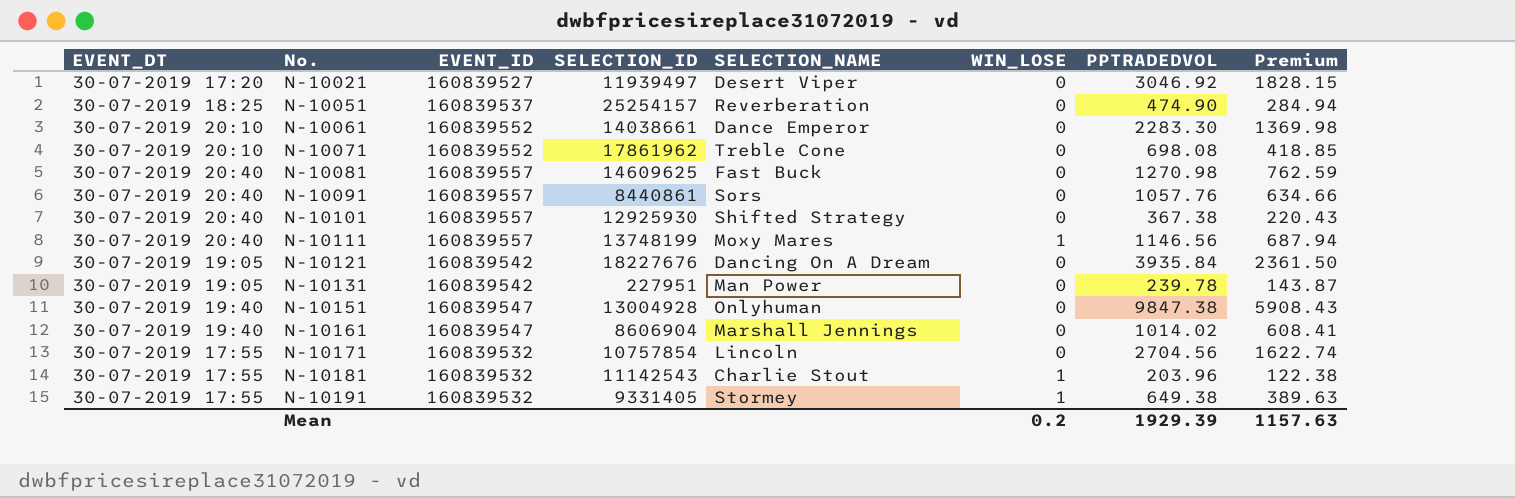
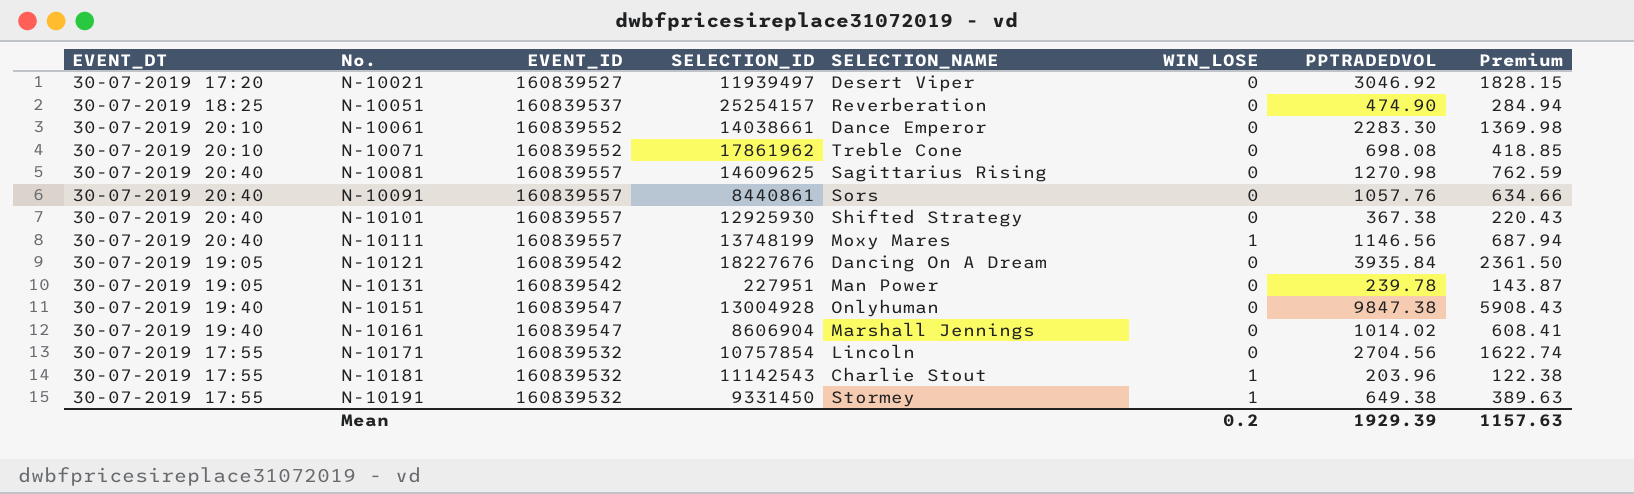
N-10081 | SELECTION_NAME: Fast Buck -> Sagittarius Rising
N-10191 | SELECTION_ID: 9331405 -> 9331450

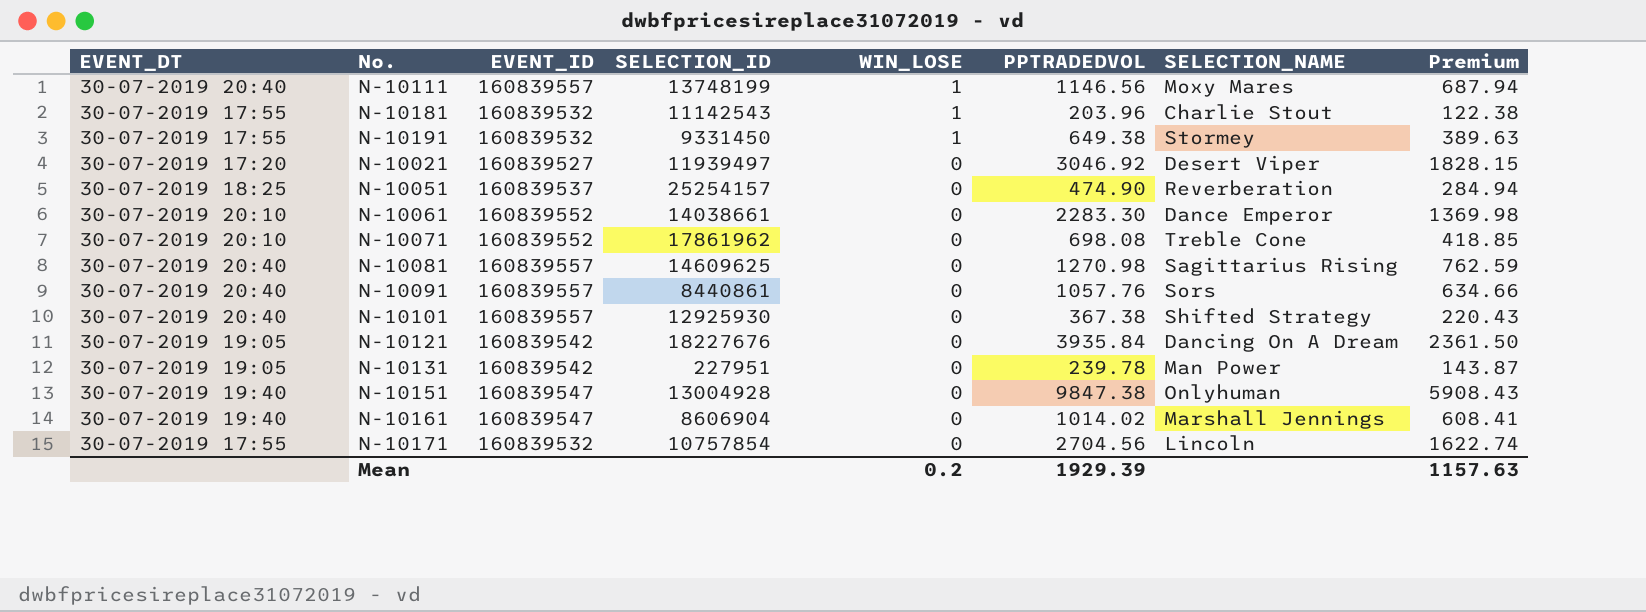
row order: No. ascending -> WIN_LOSE descending
column SELECTION_NAME | position: 5 -> 7

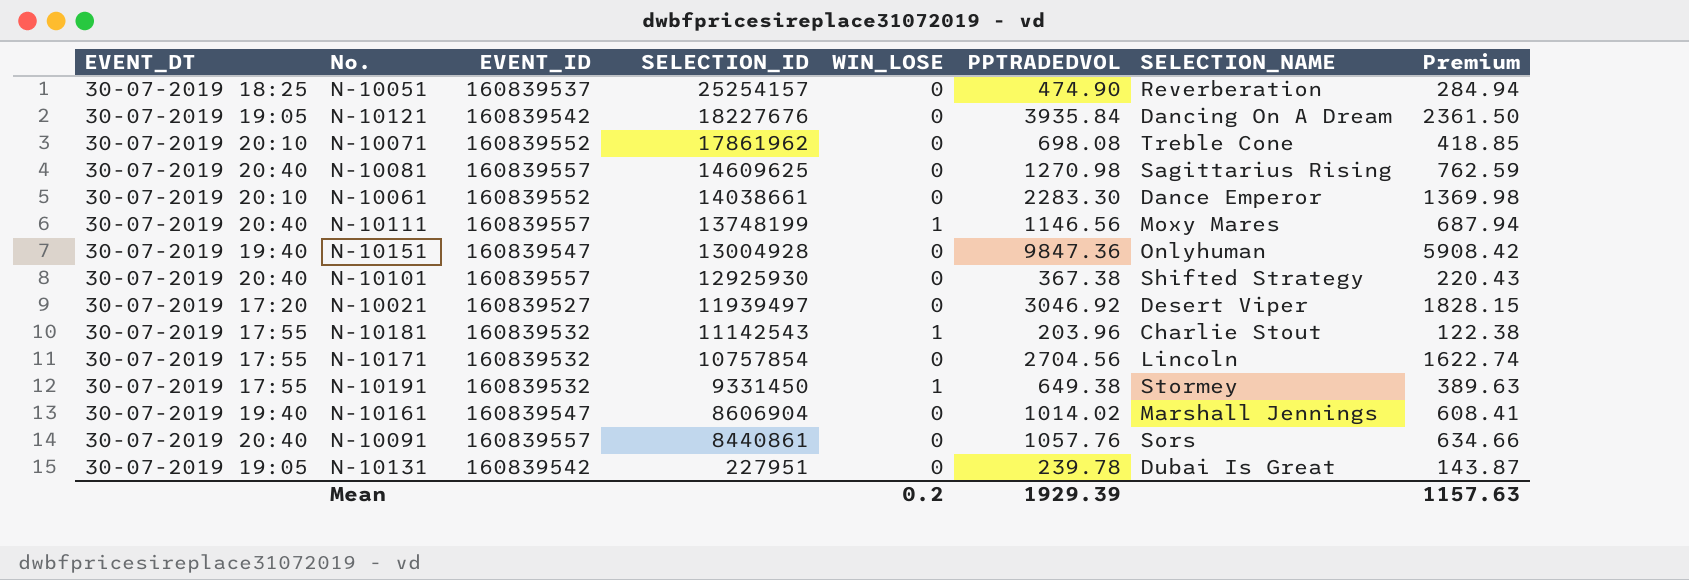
row order: WIN_LOSE descending -> SELECTION_ID descending
N-10151 | PPTRADEDVOL: 9847.38 -> 9847.36
N-10151 | Premium: 5908.43 -> 5908.42
N-10131 | SELECTION_NAME: Man Power -> Dubai Is Great

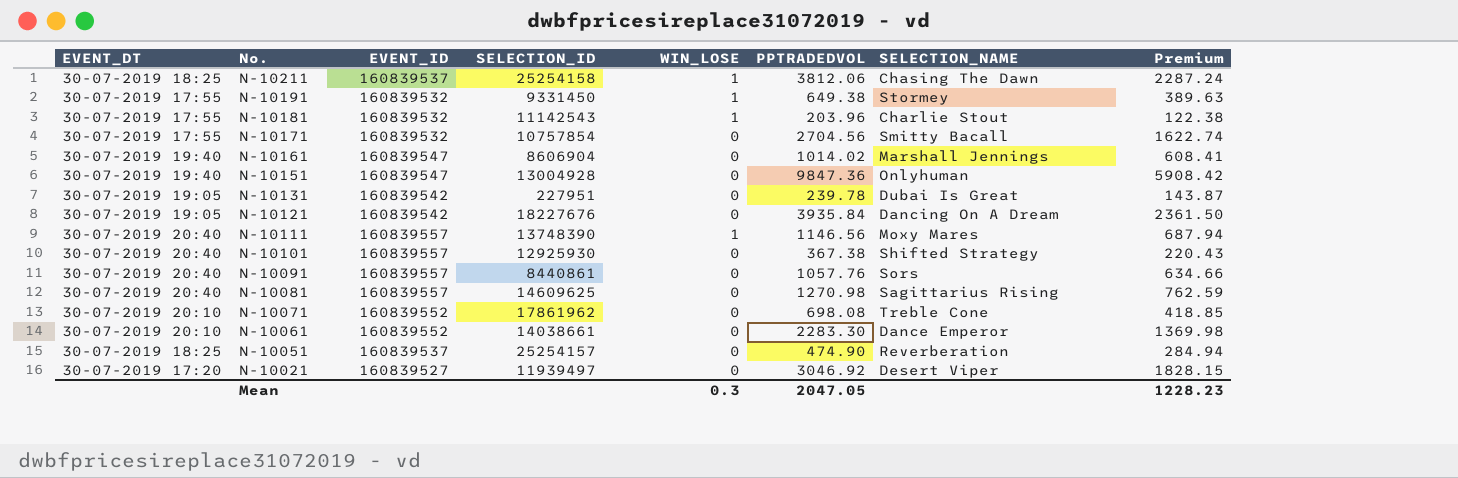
row order: SELECTION_ID descending -> No. descending
row N-10211: none -> 30-07-2019 18:25 | 160839537 | 25254158 | 1 | 3812.06 | Chasing The Dawn | 2287.24
N-10171 | SELECTION_NAME: Lincoln -> Smitty Bacall
N-10111 | SELECTION_ID: 13748199 -> 13748390
Mean | WIN_LOSE: 0.2 -> 0.3
Mean | PPTRADEDVOL: 1929.39 -> 2047.05
Mean | Premium: 1157.63 -> 1228.23

